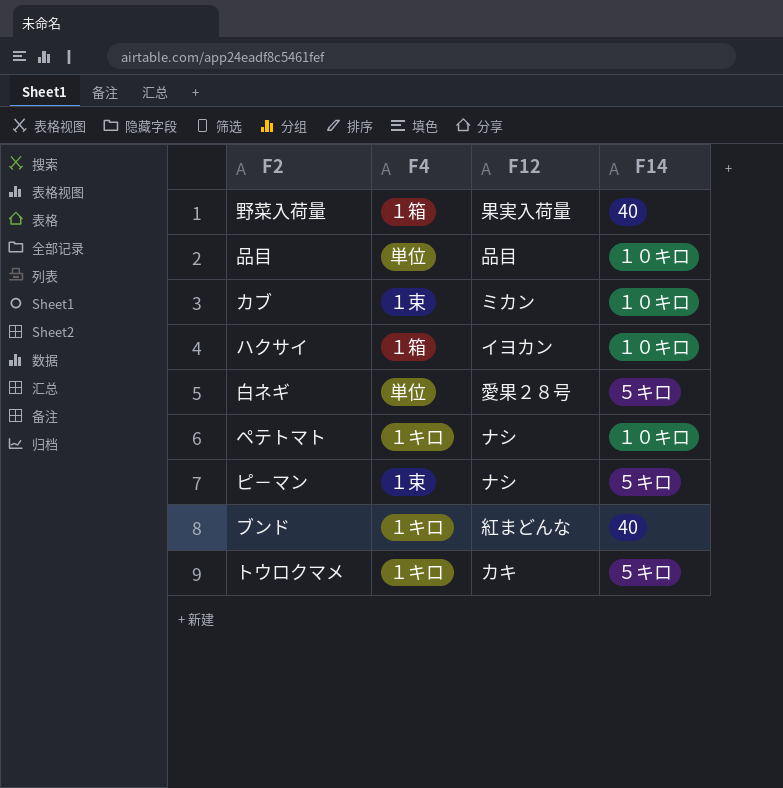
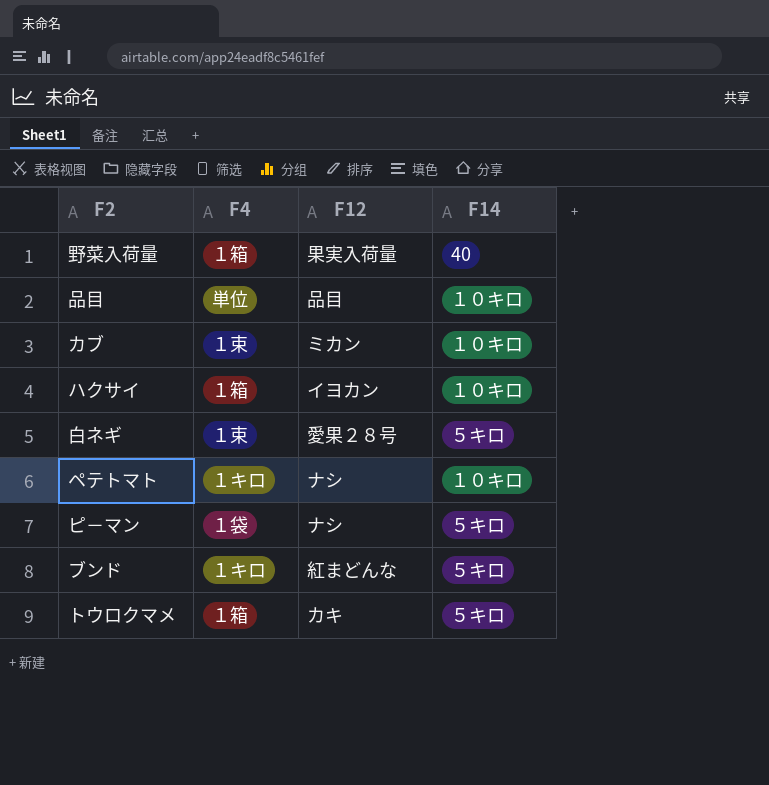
白ネギ | F4: 単位 -> １束
ピ－マン | F4: １束 -> １袋
ブンド | F14: 40 -> ５キロ
トウロクマメ | F4: １キロ -> １箱

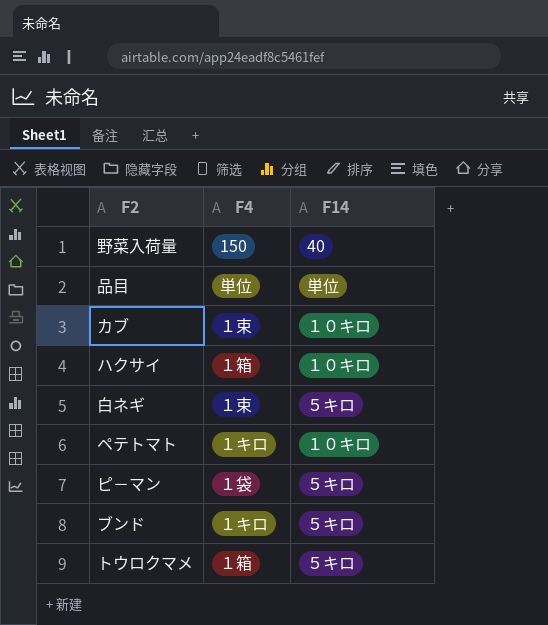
column F12 | position: 3 -> none
野菜入荷量 | F4: １箱 -> 150
品目 | F14: １０キロ -> 単位

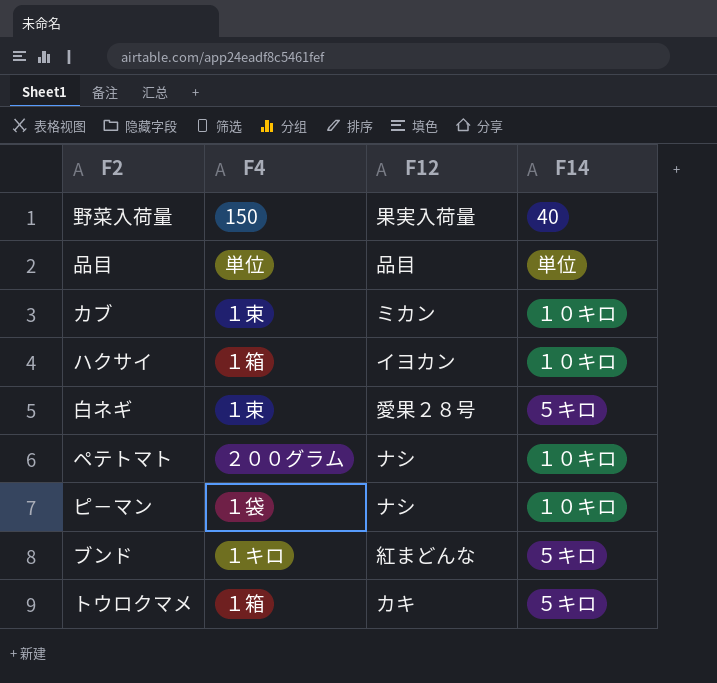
column F12 | position: none -> 3
ペテトマト | F4: １キロ -> ２００グラム
ピ－マン | F14: ５キロ -> １０キロ

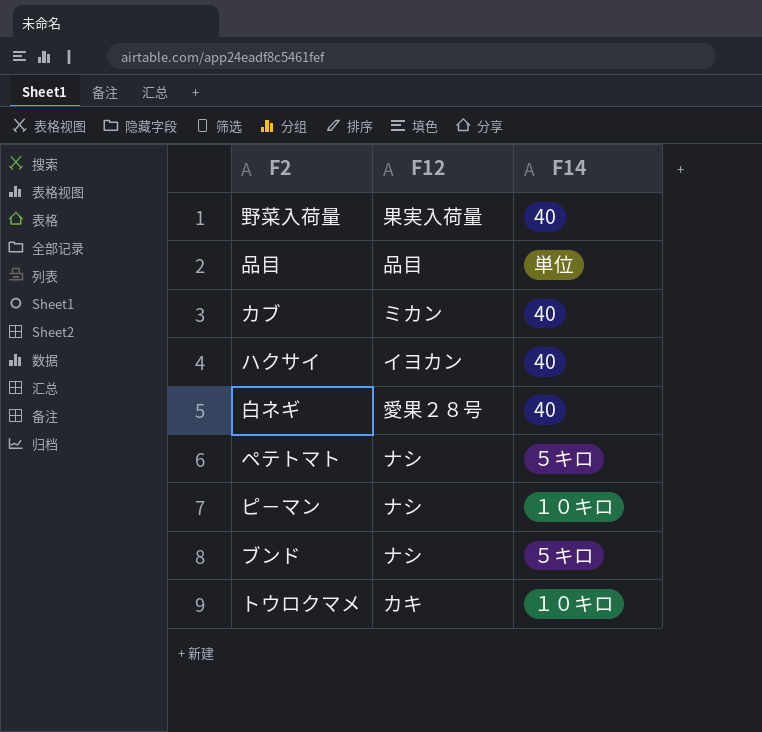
column F4 | position: 2 -> none
カブ | F14: １０キロ -> 40
ハクサイ | F14: １０キロ -> 40
白ネギ | F14: ５キロ -> 40
ペテトマト | F14: １０キロ -> ５キロ
ブンド | F12: 紅まどんな -> ナシ
トウロクマメ | F14: ５キロ -> １０キロ

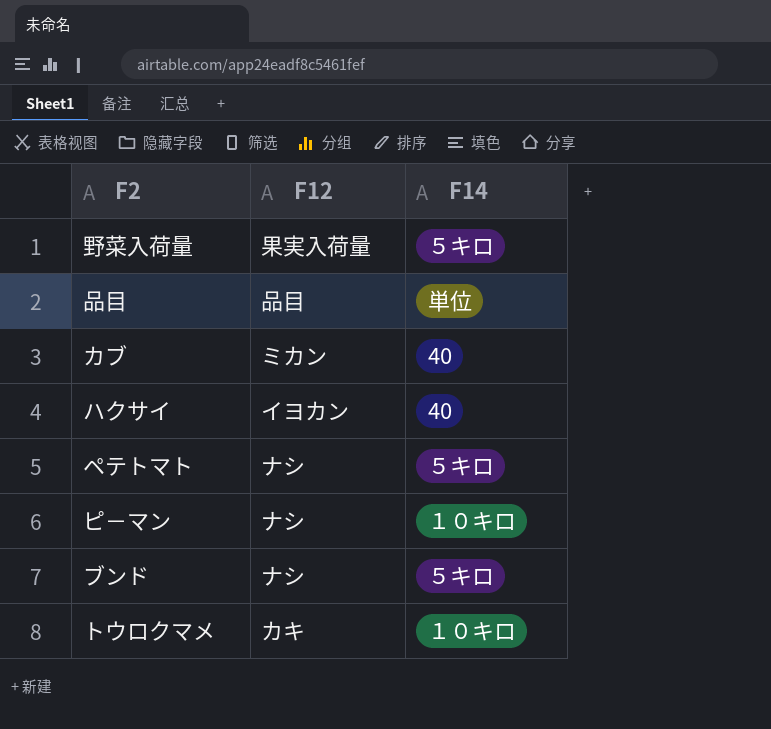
row 白ネギ: 愛果２８号 | 40 -> none
野菜入荷量 | F14: 40 -> ５キロ

